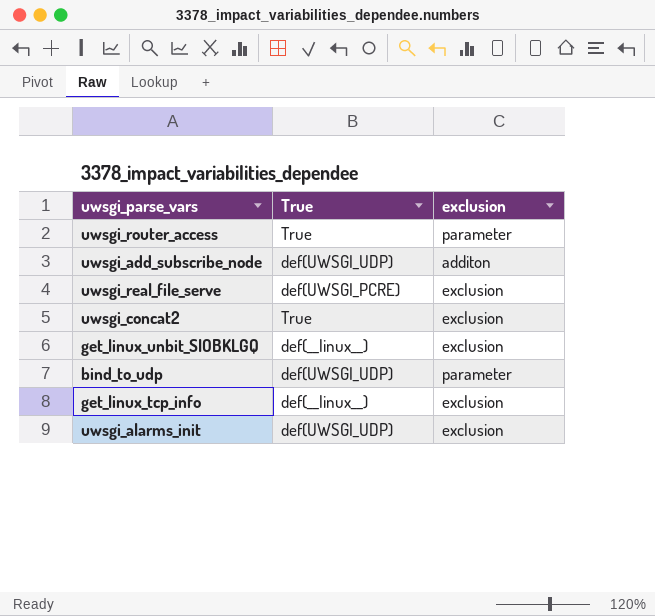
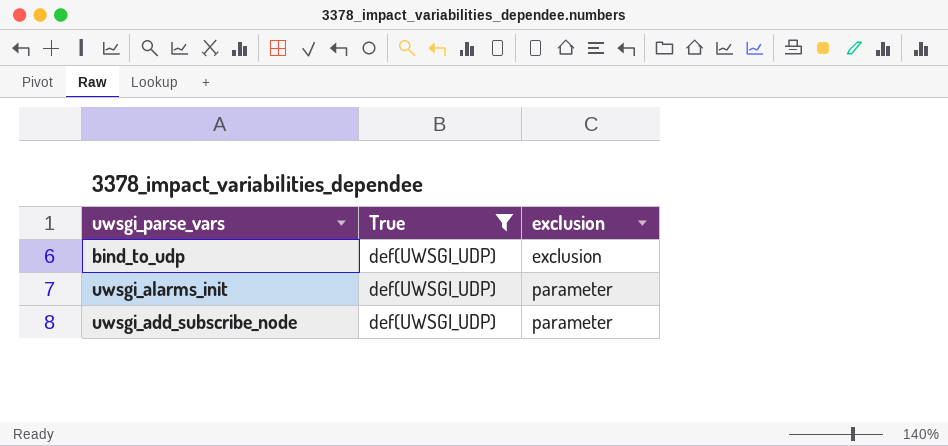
filter: none -> True = def(UWSGI_UDP)
row order: none -> exclusion ascending
bind_to_udp | exclusion: parameter -> exclusion
uwsgi_alarms_init | exclusion: exclusion -> parameter
uwsgi_add_subscribe_node | exclusion: additon -> parameter

